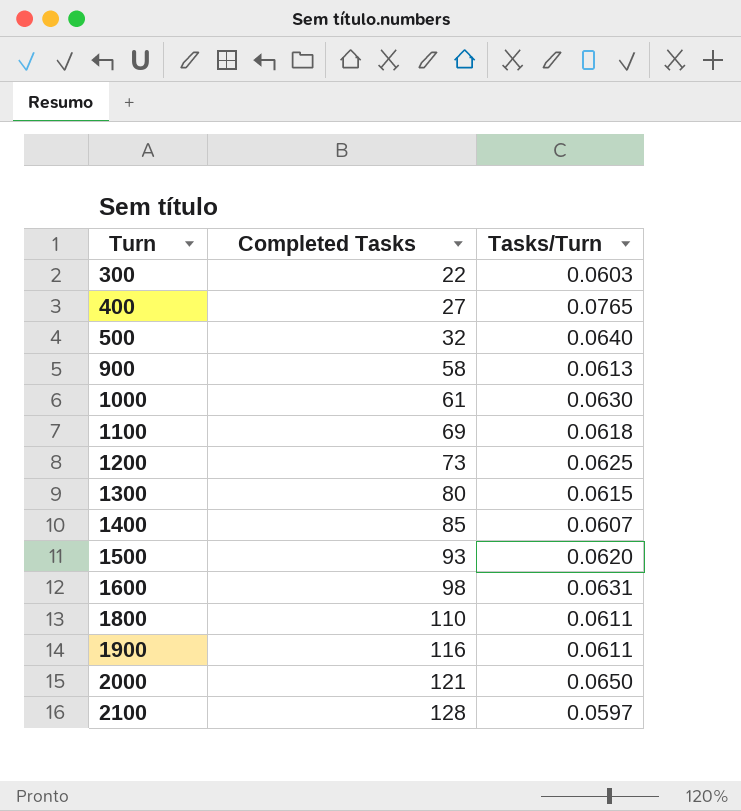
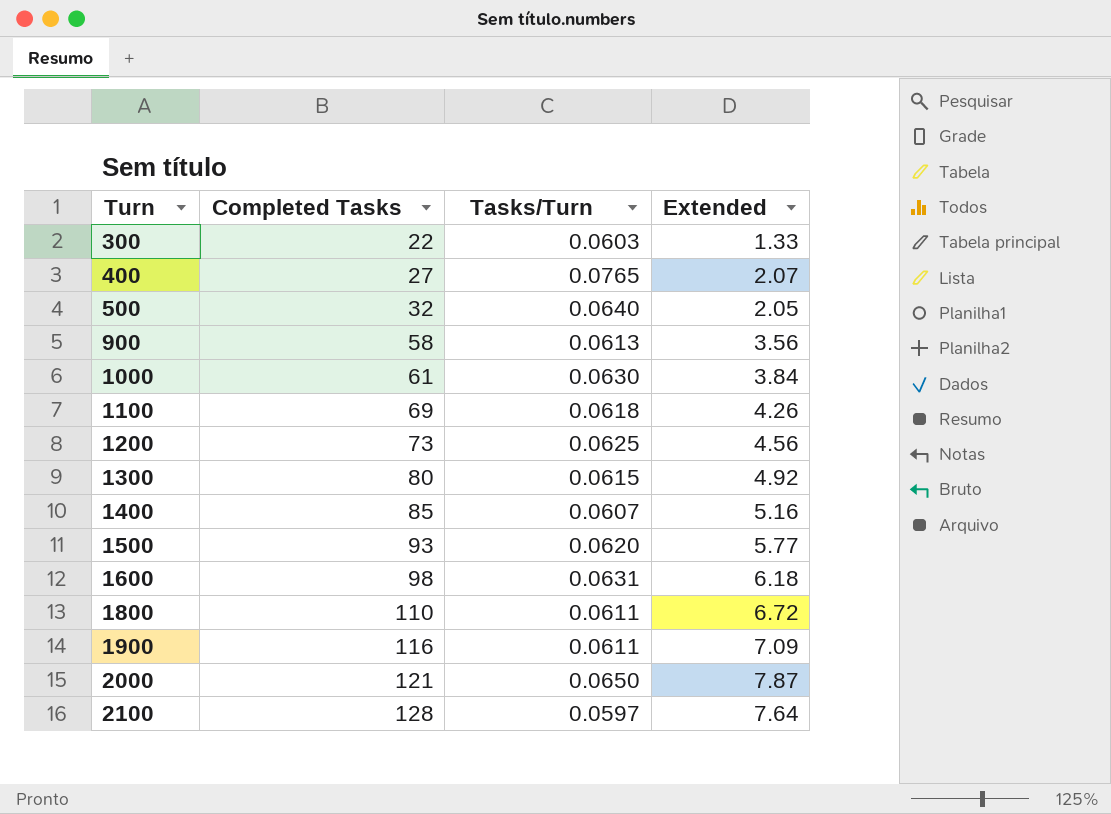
column Extended | formula: none -> [Completed Tasks] * [Tasks/Turn]

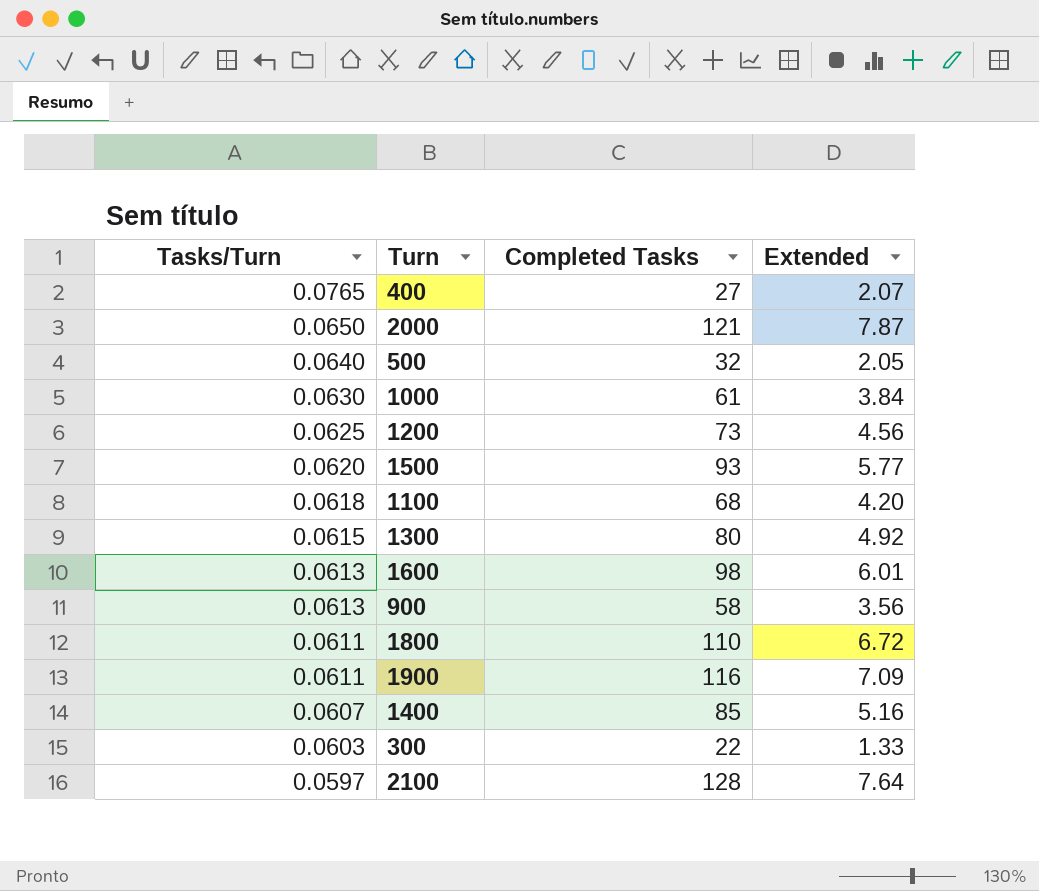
row order: Turn ascending -> Tasks/Turn descending
column Tasks/Turn | position: 3 -> 1
1100 | Completed Tasks: 69 -> 68
1100 | Extended: 4.26 -> 4.20
1600 | Tasks/Turn: 0.0631 -> 0.0613
1600 | Extended: 6.18 -> 6.01

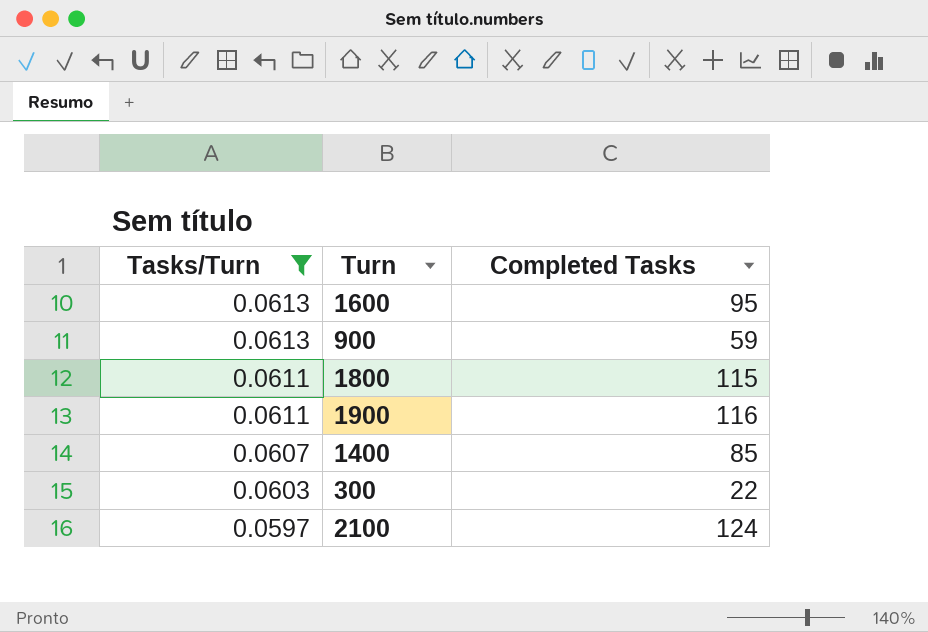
filter: none -> Tasks/Turn <= 0.0613
column Extended | formula: [Tasks/Turn] * [Completed Tasks] -> none
1600 | Completed Tasks: 98 -> 95
900 | Completed Tasks: 58 -> 59
1800 | Completed Tasks: 110 -> 115
2100 | Completed Tasks: 128 -> 124

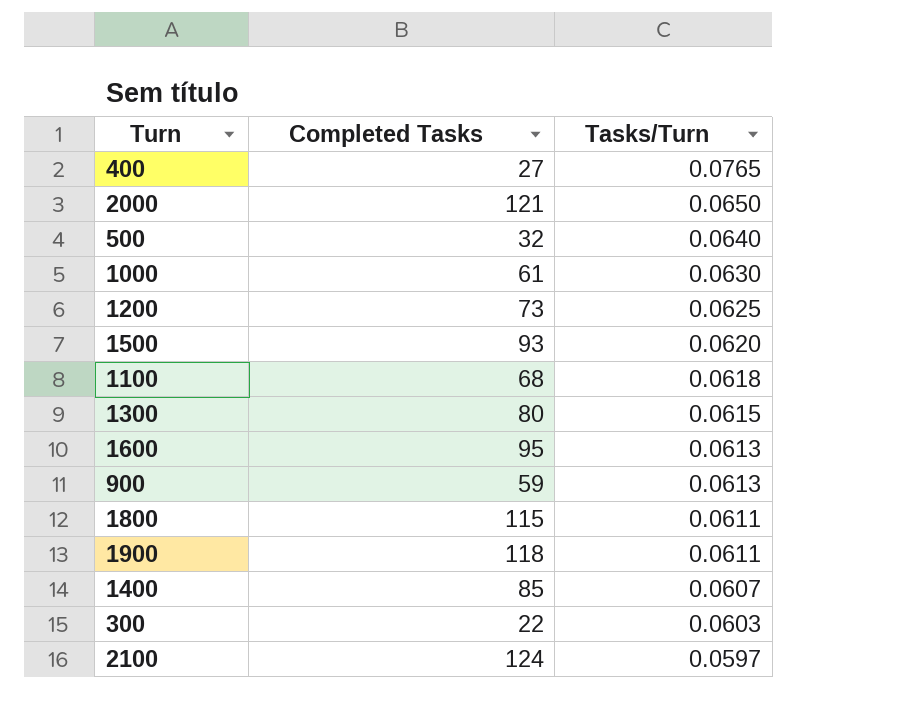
filter: Tasks/Turn <= 0.0613 -> none
column Tasks/Turn | position: 1 -> 3
1900 | Completed Tasks: 116 -> 118

